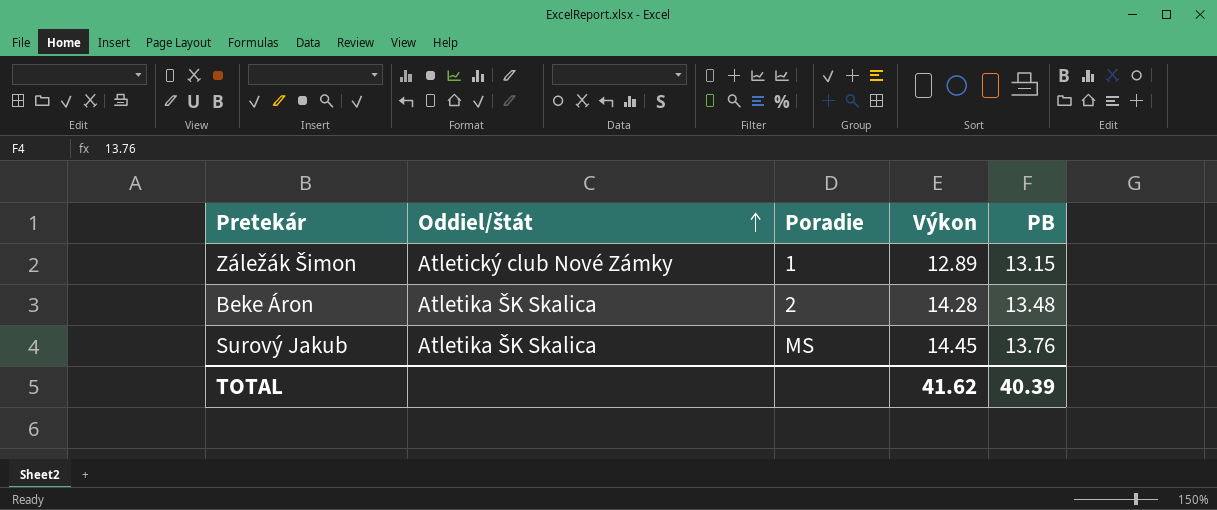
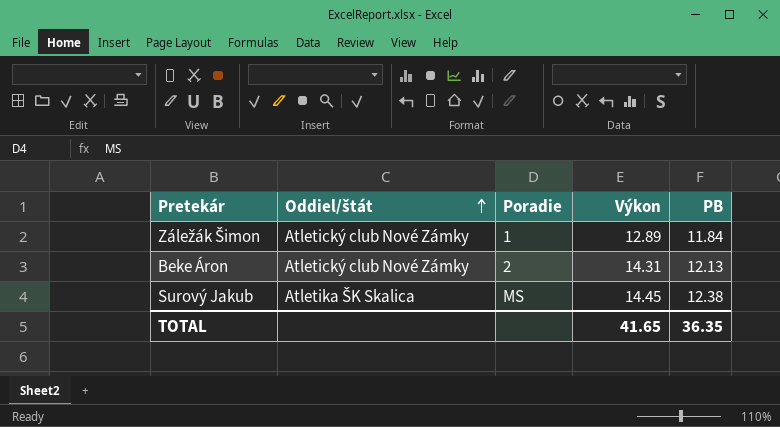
Záležák Šimon | PB: 13.15 -> 11.84
Beke Áron | Oddiel/štát: Atletika ŠK Skalica -> Atletický club Nové Zámky
Beke Áron | Výkon: 14.28 -> 14.31
Beke Áron | PB: 13.48 -> 12.13
Surový Jakub | PB: 13.76 -> 12.38
TOTAL | Výkon: 41.62 -> 41.65
TOTAL | PB: 40.39 -> 36.35

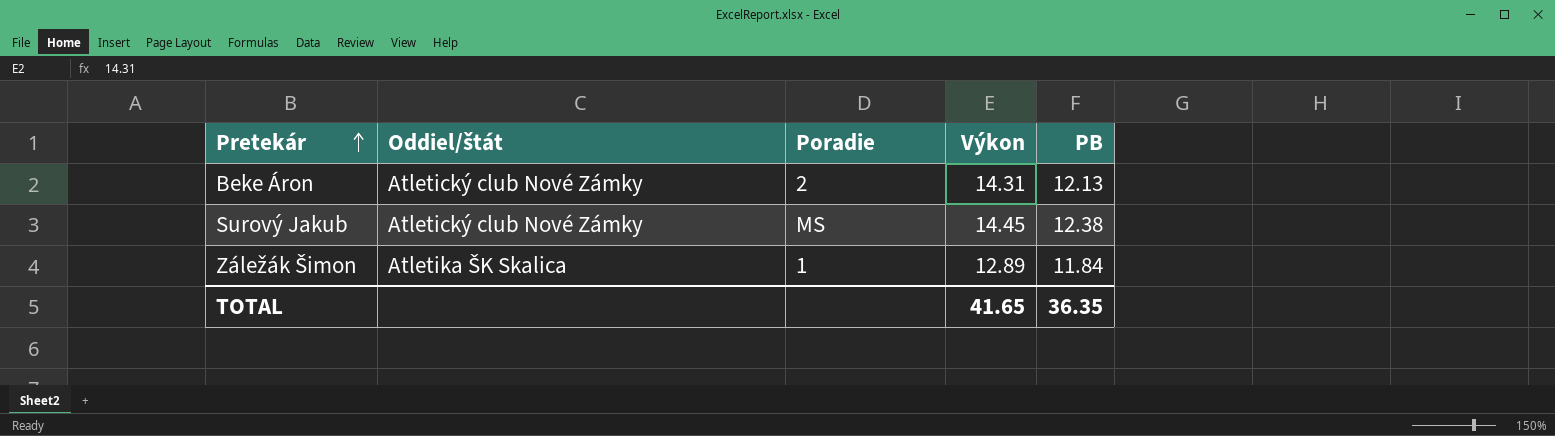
row order: Oddiel/štát ascending -> Pretekár ascending
Surový Jakub | Oddiel/štát: Atletika ŠK Skalica -> Atletický club Nové Zámky
Záležák Šimon | Oddiel/štát: Atletický club Nové Zámky -> Atletika ŠK Skalica

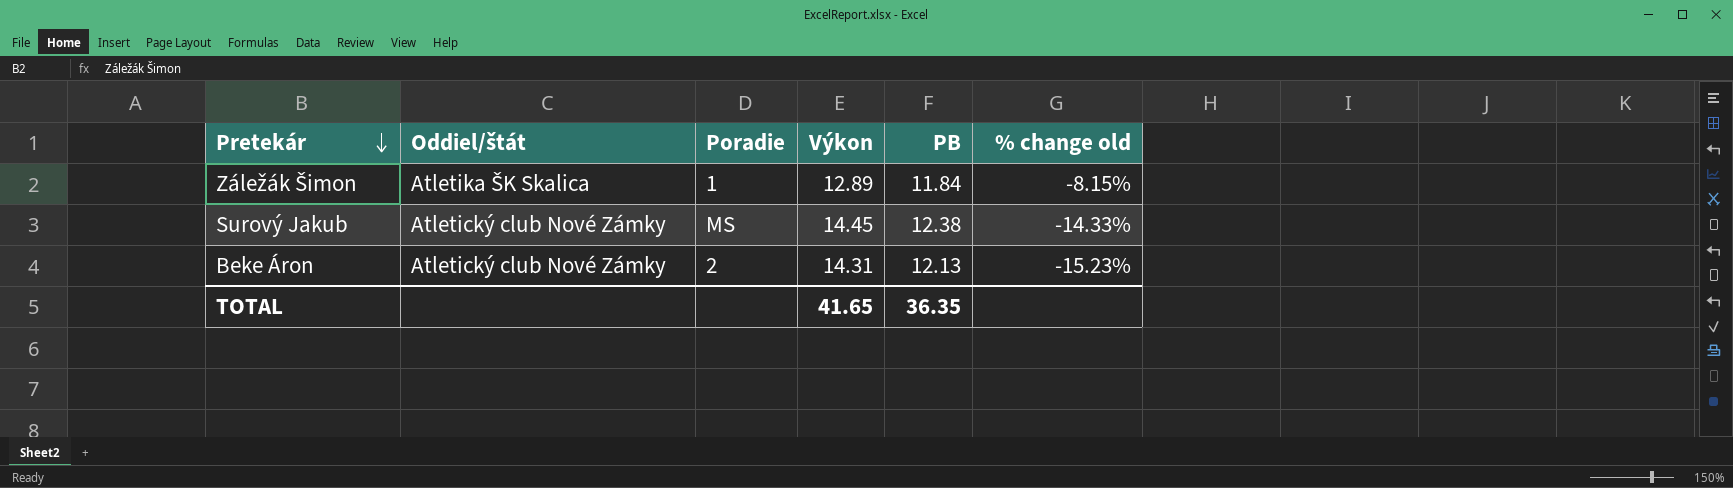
row order: Pretekár ascending -> Pretekár descending
column % change old | formula: none -> ([PB] - [Výkon]) / [Výkon]

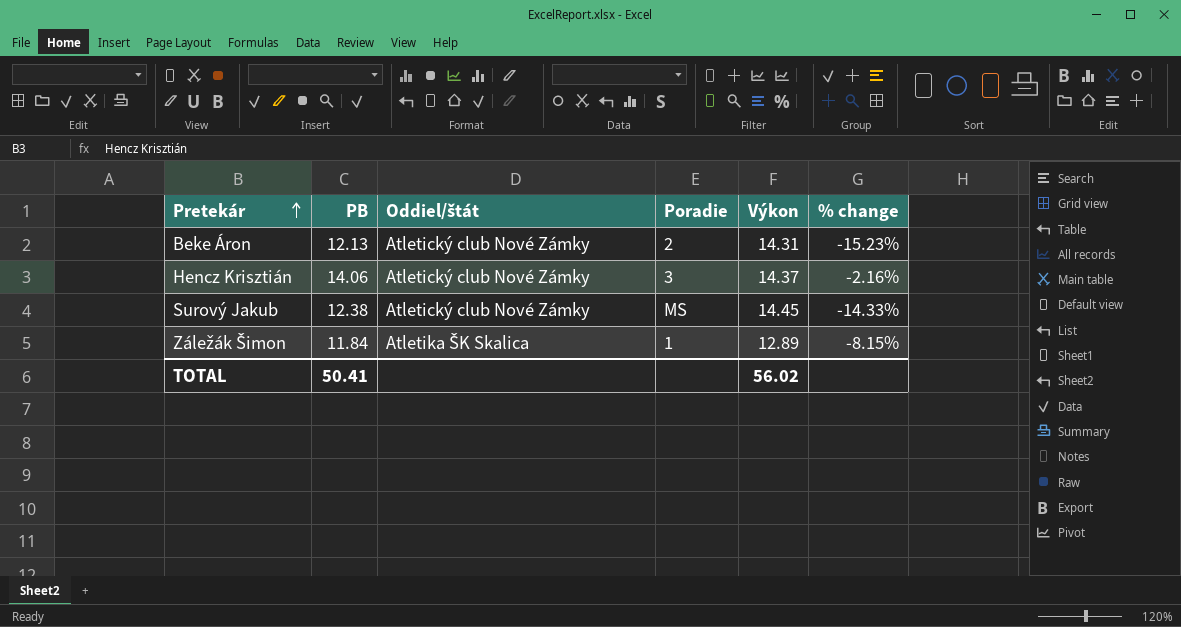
row order: Pretekár descending -> Pretekár ascending
column PB | position: 5 -> 2
column name: % change old -> % change
row Hencz Krisztián: none -> 14.06 | Atletický club Nové Zámky | 3 | 14.37 | -2.16%
TOTAL | PB: 36.35 -> 50.41
TOTAL | Výkon: 41.65 -> 56.02

